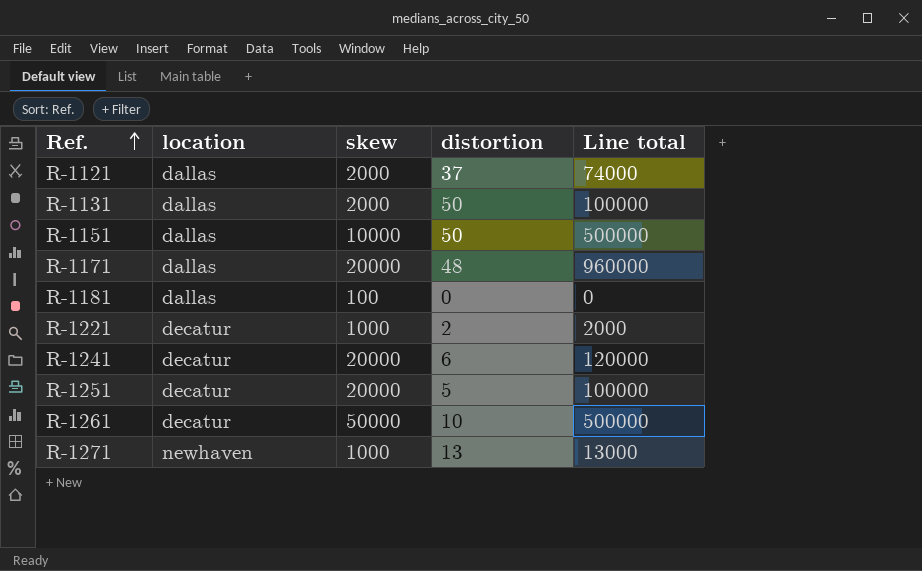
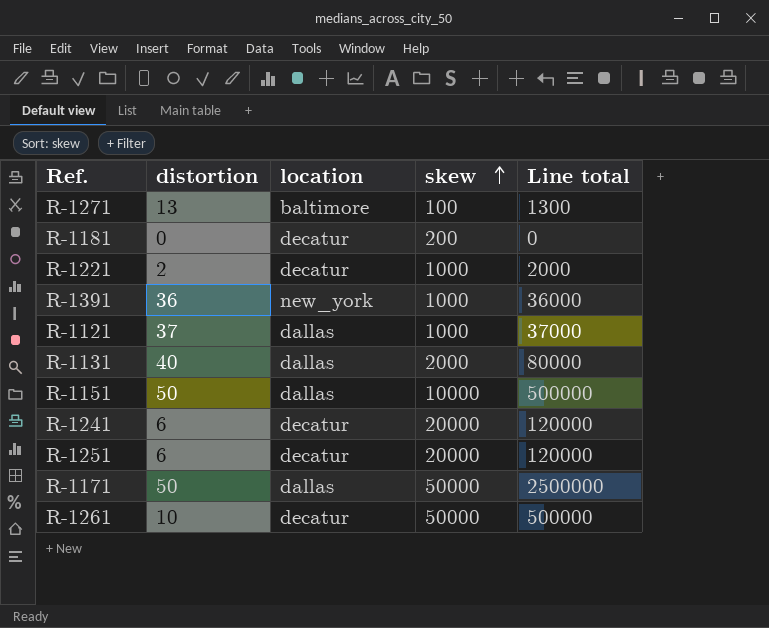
row order: Ref. ascending -> skew ascending
column distortion | position: 4 -> 2
R-1271 | location: newhaven -> baltimore
R-1271 | skew: 1000 -> 100
R-1271 | Line total: 13000 -> 1300
R-1181 | location: dallas -> decatur
R-1181 | skew: 100 -> 200
row R-1391: none -> 36 | new_york | 1000 | 36000
R-1121 | skew: 2000 -> 1000
R-1121 | Line total: 74000 -> 37000
R-1131 | distortion: 50 -> 40
R-1131 | Line total: 100000 -> 80000
R-1251 | distortion: 5 -> 6
R-1251 | Line total: 100000 -> 120000
R-1171 | distortion: 48 -> 50
R-1171 | skew: 20000 -> 50000
R-1171 | Line total: 960000 -> 2500000

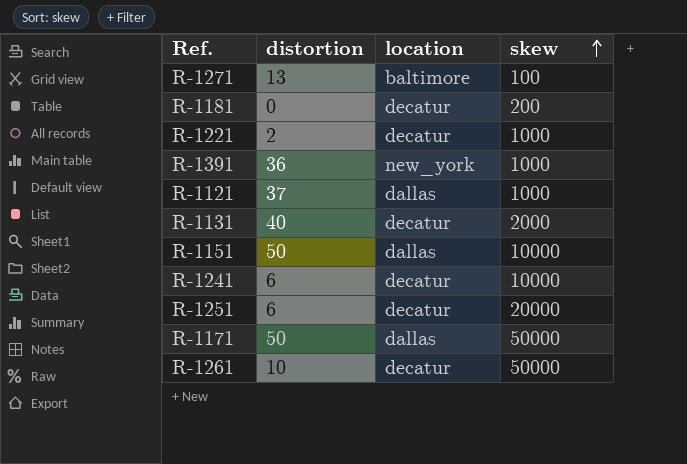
column Line total | formula: [distortion] * [skew] -> none
R-1131 | location: dallas -> decatur
R-1241 | skew: 20000 -> 10000

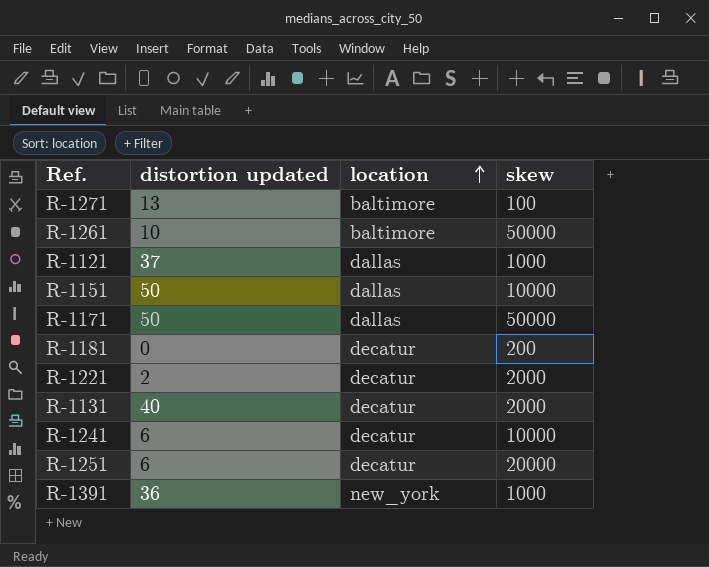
row order: skew ascending -> location ascending
column name: distortion -> distortion updated
R-1261 | location: decatur -> baltimore
R-1221 | skew: 1000 -> 2000

